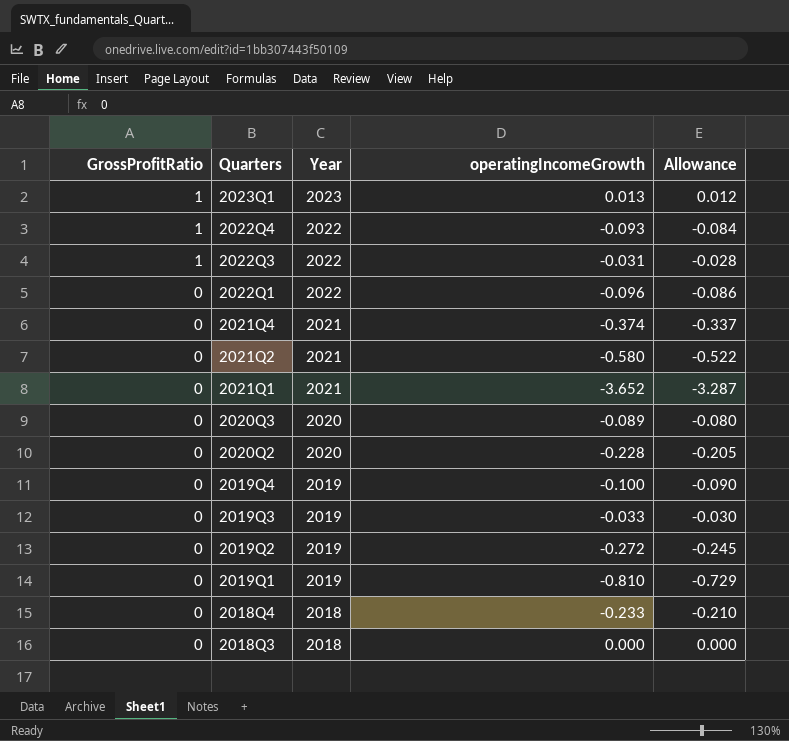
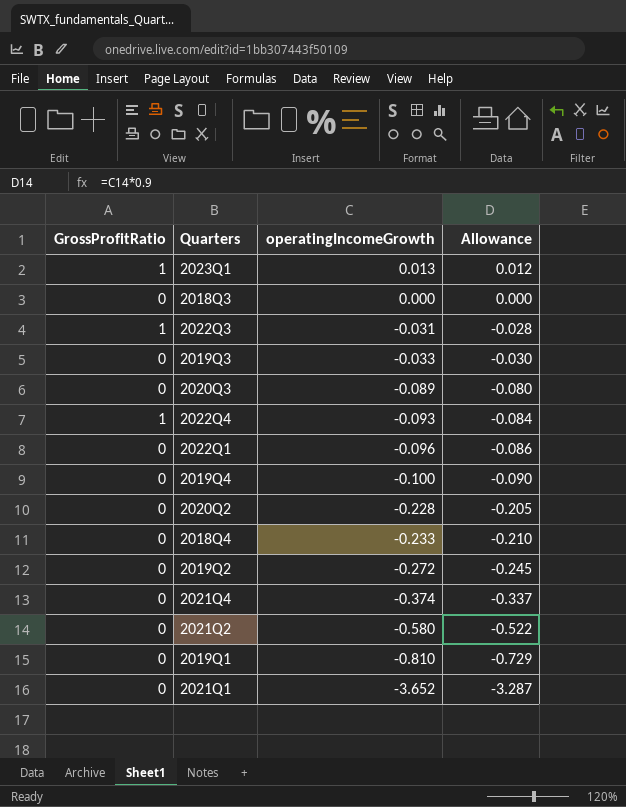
row order: GrossProfitRatio descending -> operatingIncomeGrowth descending
column Year | position: 3 -> none

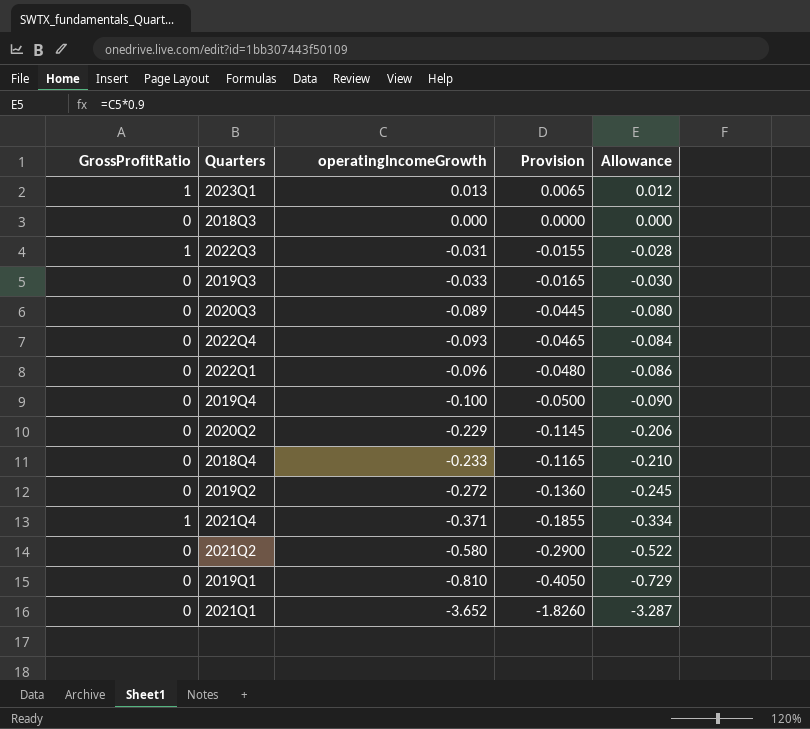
column Provision | formula: none -> [operatingIncomeGrowth] * 0.5
2022Q4 | GrossProfitRatio: 1 -> 0
2020Q2 | operatingIncomeGrowth: -0.228 -> -0.229
2020Q2 | Allowance: -0.205 -> -0.206
2021Q4 | GrossProfitRatio: 0 -> 1
2021Q4 | operatingIncomeGrowth: -0.374 -> -0.371
2021Q4 | Allowance: -0.337 -> -0.334

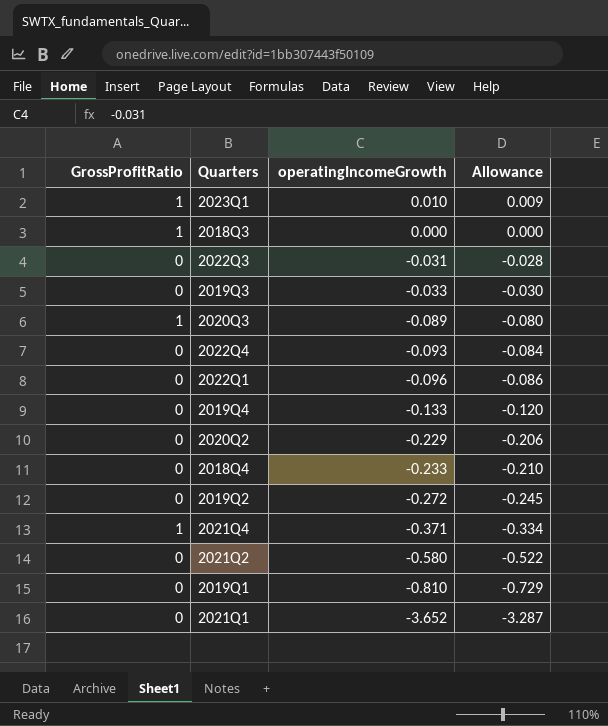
column Provision | formula: [operatingIncomeGrowth] * 0.5 -> none
2023Q1 | operatingIncomeGrowth: 0.013 -> 0.010
2023Q1 | Allowance: 0.012 -> 0.009
2018Q3 | GrossProfitRatio: 0 -> 1
2022Q3 | GrossProfitRatio: 1 -> 0
2020Q3 | GrossProfitRatio: 0 -> 1
2019Q4 | operatingIncomeGrowth: -0.100 -> -0.133
2019Q4 | Allowance: -0.090 -> -0.120

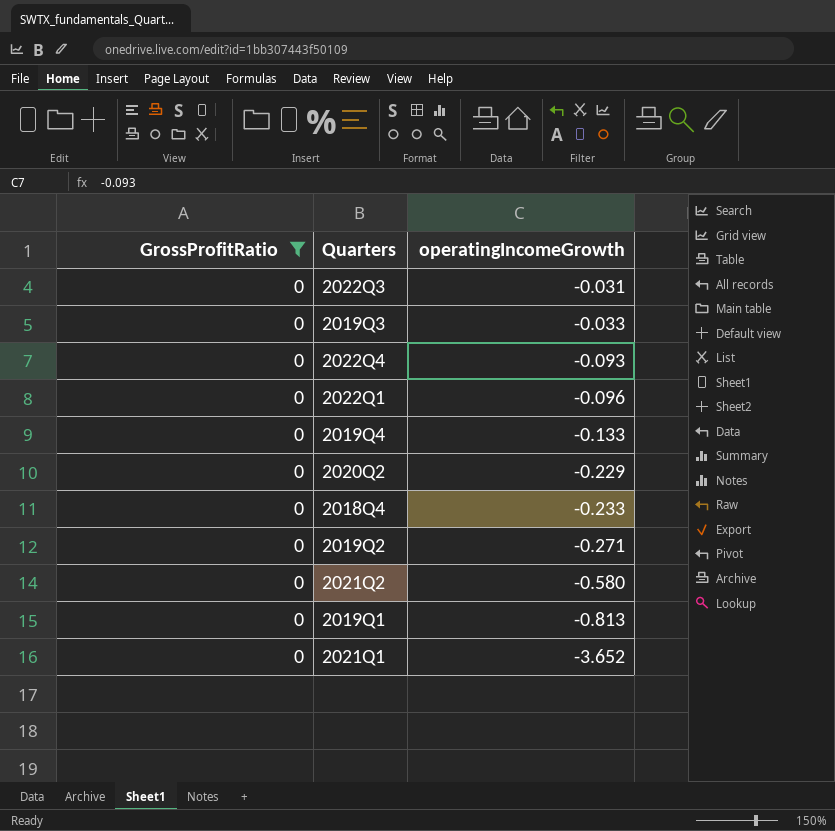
filter: none -> GrossProfitRatio = 0
column Allowance | formula: [operatingIncomeGrowth] * 0.9 -> none
2019Q2 | operatingIncomeGrowth: -0.272 -> -0.271
2019Q1 | operatingIncomeGrowth: -0.810 -> -0.813

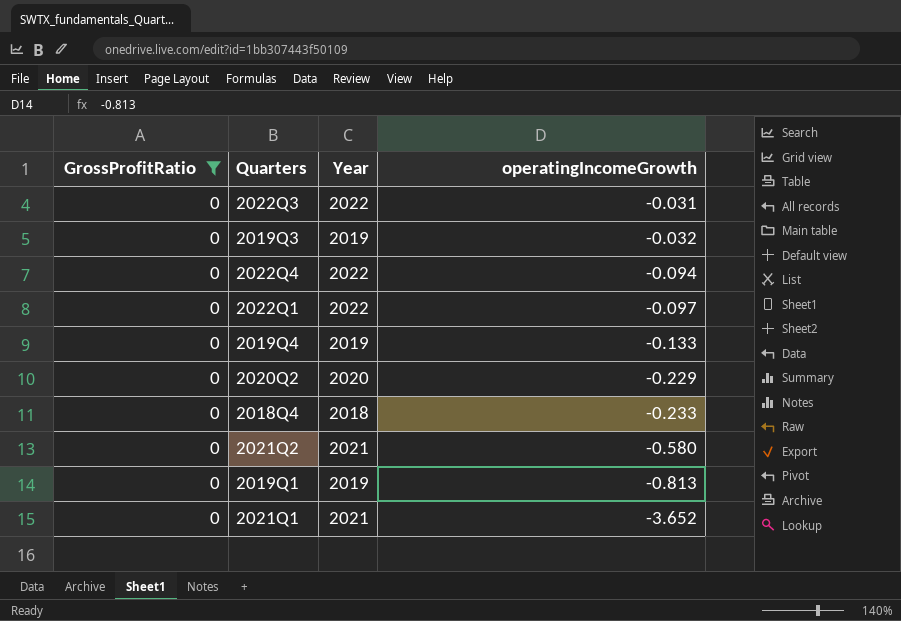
column Year | position: none -> 3
row 2019Q2: 0 | -0.271 -> none
2019Q3 | operatingIncomeGrowth: -0.033 -> -0.032
2022Q4 | operatingIncomeGrowth: -0.093 -> -0.094
2022Q1 | operatingIncomeGrowth: -0.096 -> -0.097

